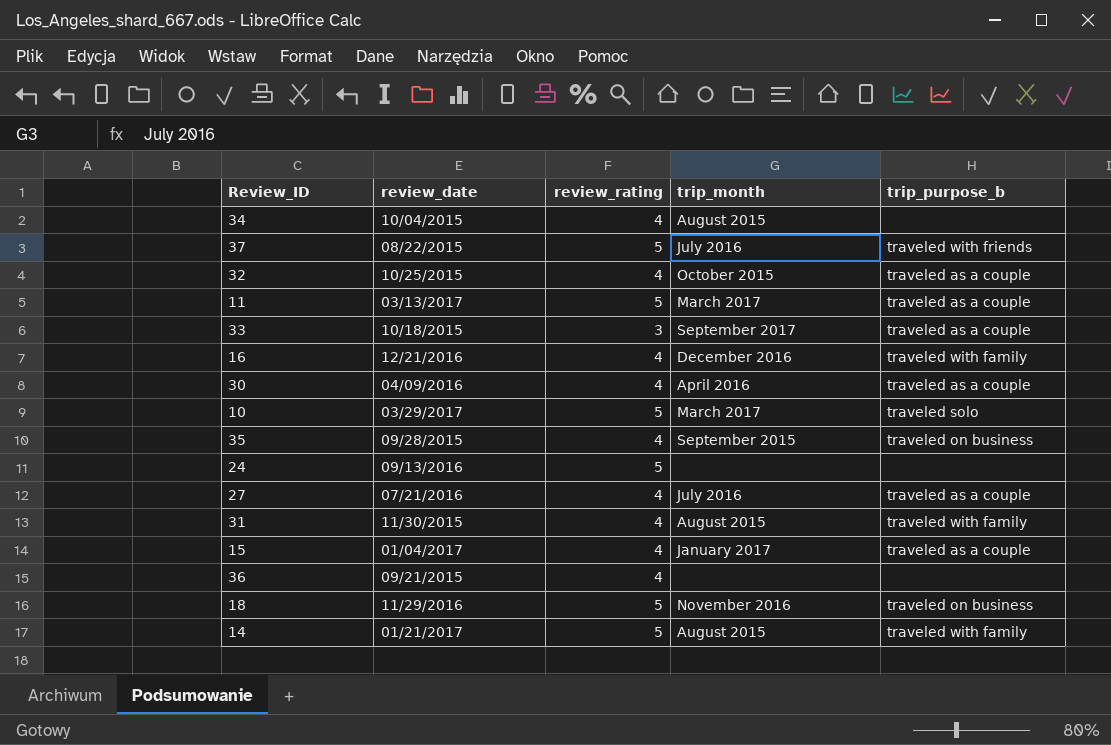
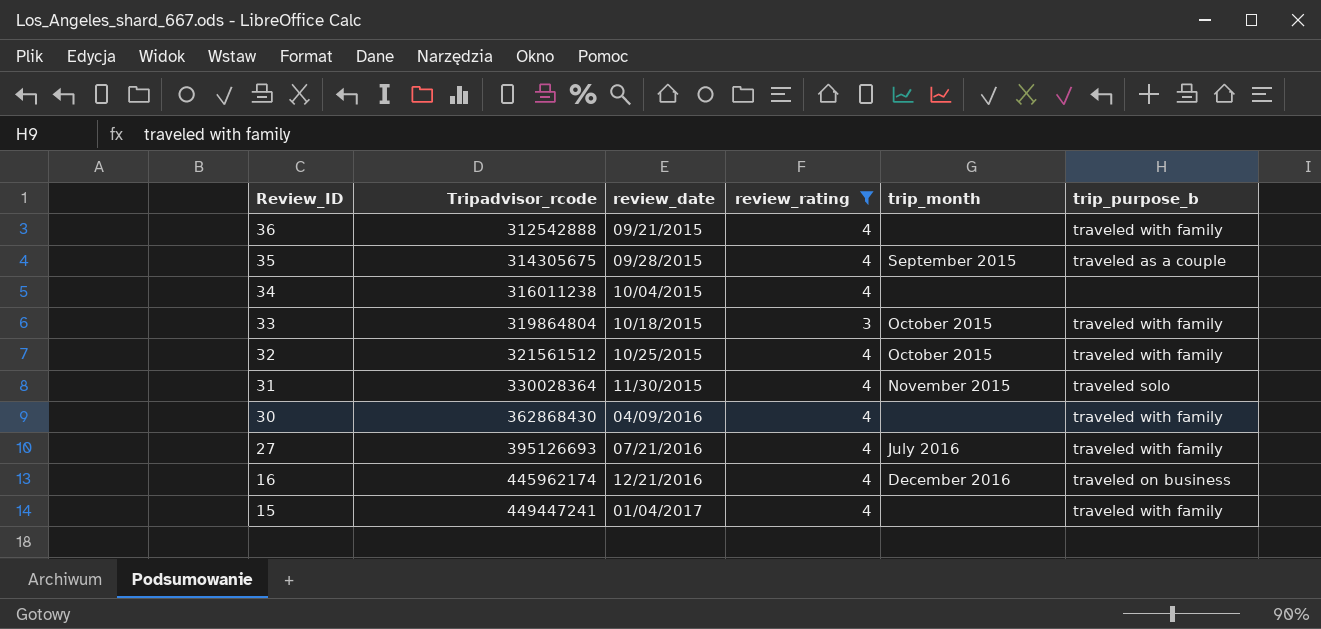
filter: none -> review_rating != 5
row order: none -> Review_ID descending
column Tripadvisor_rcode | position: none -> 2
36 | trip_purpose_b: none -> traveled with family
35 | trip_purpose_b: traveled on business -> traveled as a couple
34 | trip_month: August 2015 -> none
33 | trip_month: September 2017 -> October 2015
33 | trip_purpose_b: traveled as a couple -> traveled with family
32 | trip_purpose_b: traveled as a couple -> traveled with family
31 | trip_month: August 2015 -> November 2015
31 | trip_purpose_b: traveled with family -> traveled solo
30 | trip_month: April 2016 -> none
30 | trip_purpose_b: traveled as a couple -> traveled with family
27 | trip_purpose_b: traveled as a couple -> traveled with family
16 | trip_purpose_b: traveled with family -> traveled on business
15 | trip_month: January 2017 -> none
15 | trip_purpose_b: traveled as a couple -> traveled with family

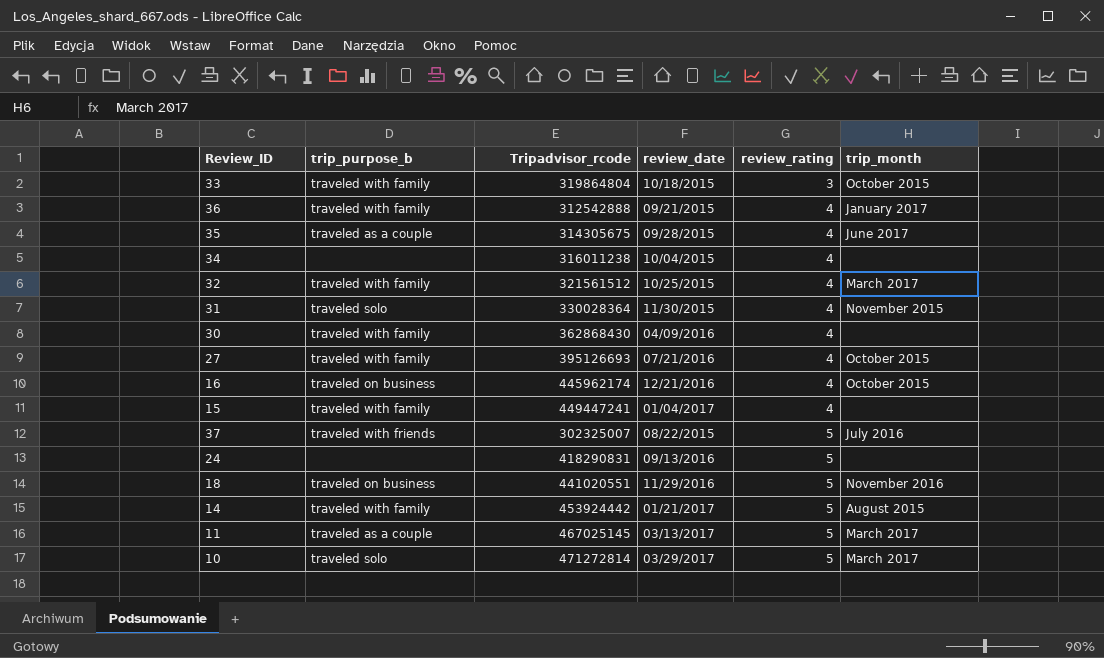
filter: review_rating != 5 -> none
row order: Review_ID descending -> review_rating ascending
column trip_purpose_b | position: 6 -> 2
36 | trip_month: none -> January 2017
35 | trip_month: September 2015 -> June 2017
32 | trip_month: October 2015 -> March 2017
27 | trip_month: July 2016 -> October 2015
16 | trip_month: December 2016 -> October 2015

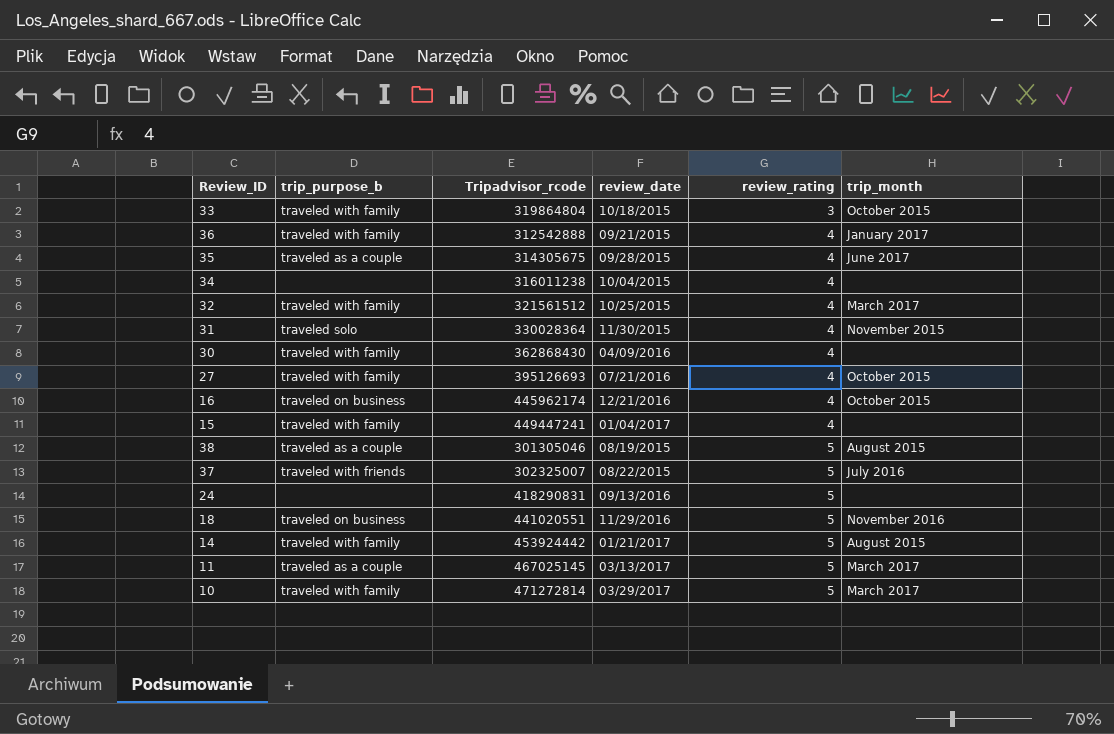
row 38: none -> traveled as a couple | 301305046 | 08/19/2015 | 5 | August 2015
10 | trip_purpose_b: traveled solo -> traveled with family

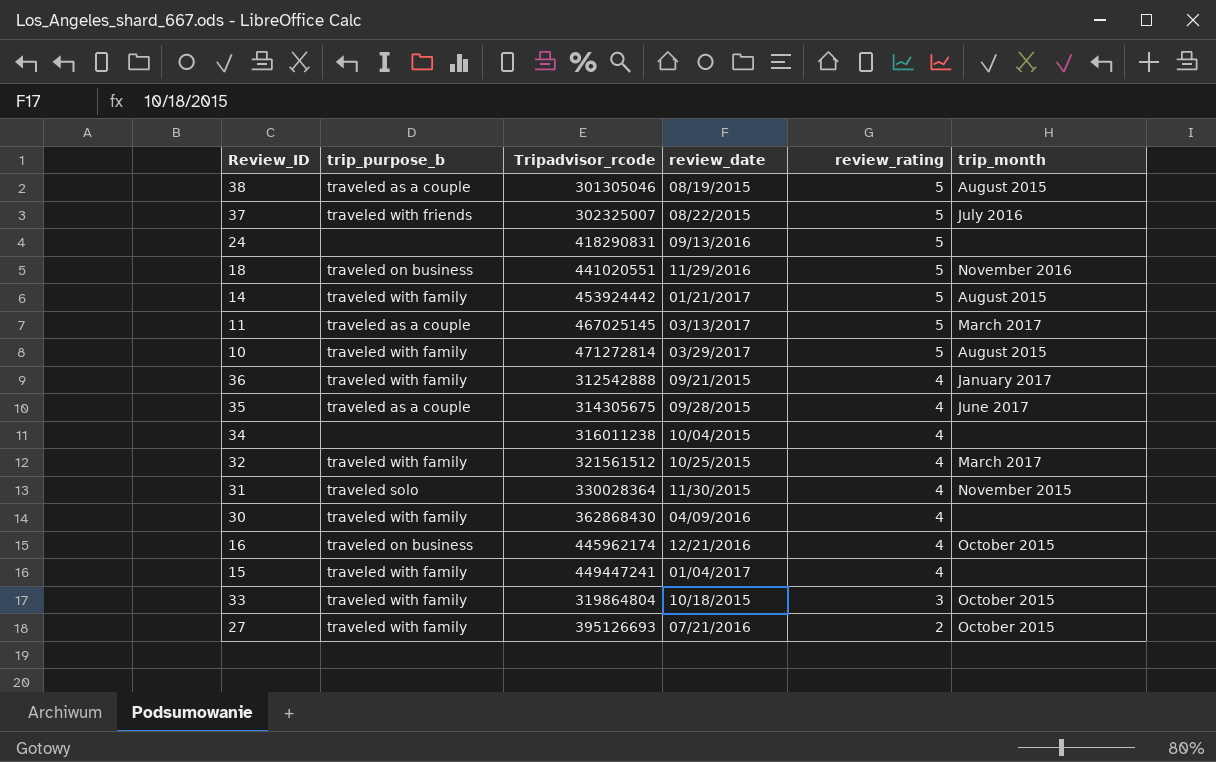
row order: review_rating ascending -> review_rating descending
10 | trip_month: March 2017 -> August 2015
27 | review_rating: 4 -> 2

